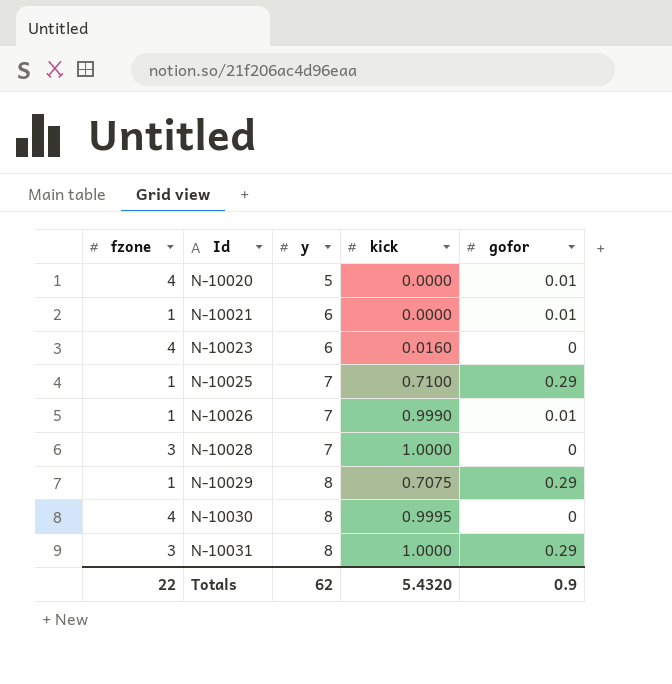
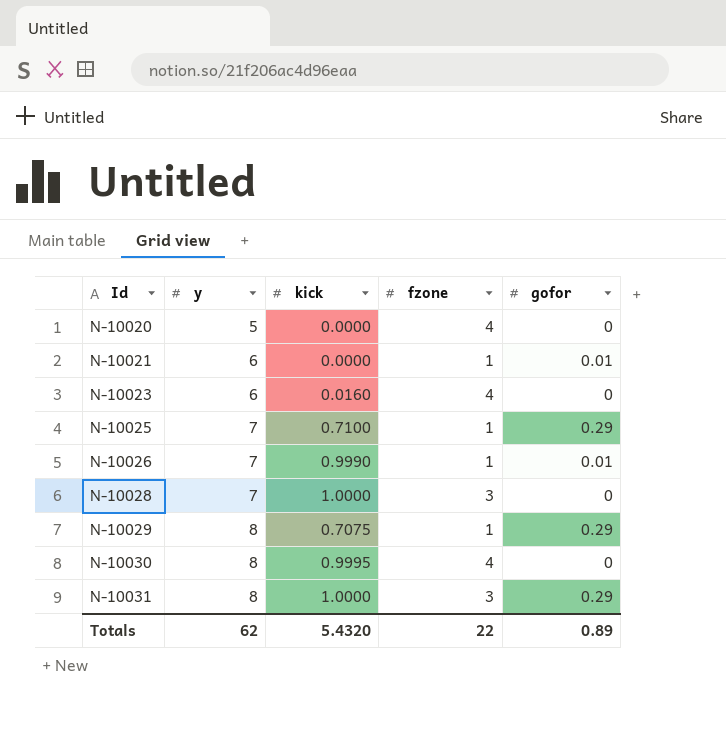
column fzone | position: 1 -> 4
N-10020 | gofor: 0.01 -> 0
Totals | gofor: 0.9 -> 0.89

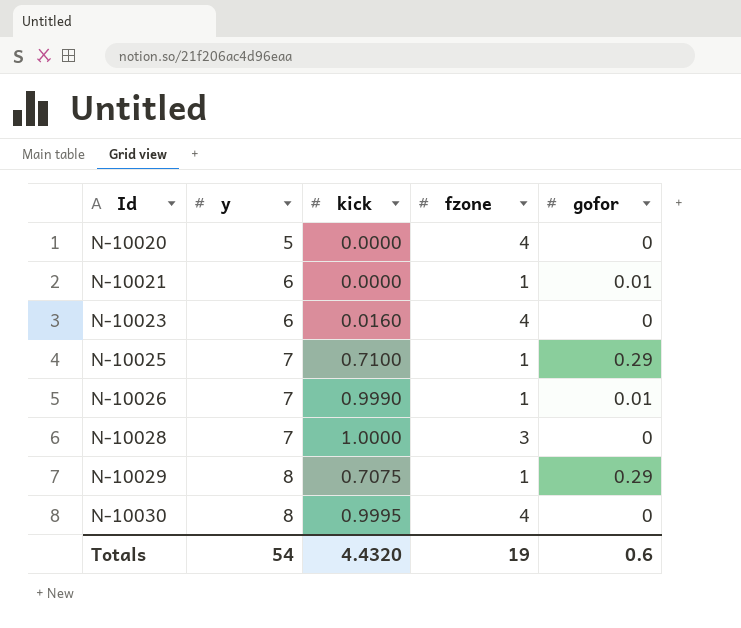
row N-10031: 8 | 1.0000 | 3 | 0.29 -> none
Totals | y: 62 -> 54
Totals | kick: 5.4320 -> 4.4320
Totals | fzone: 22 -> 19
Totals | gofor: 0.89 -> 0.6

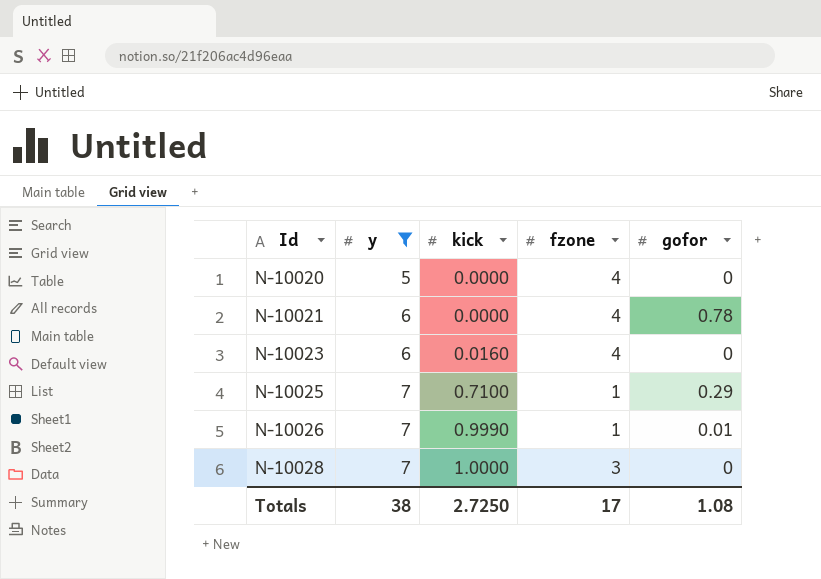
filter: none -> y != 8
N-10021 | fzone: 1 -> 4
N-10021 | gofor: 0.01 -> 0.78
Totals | y: 54 -> 38
Totals | kick: 4.4320 -> 2.7250
Totals | fzone: 19 -> 17
Totals | gofor: 0.6 -> 1.08

